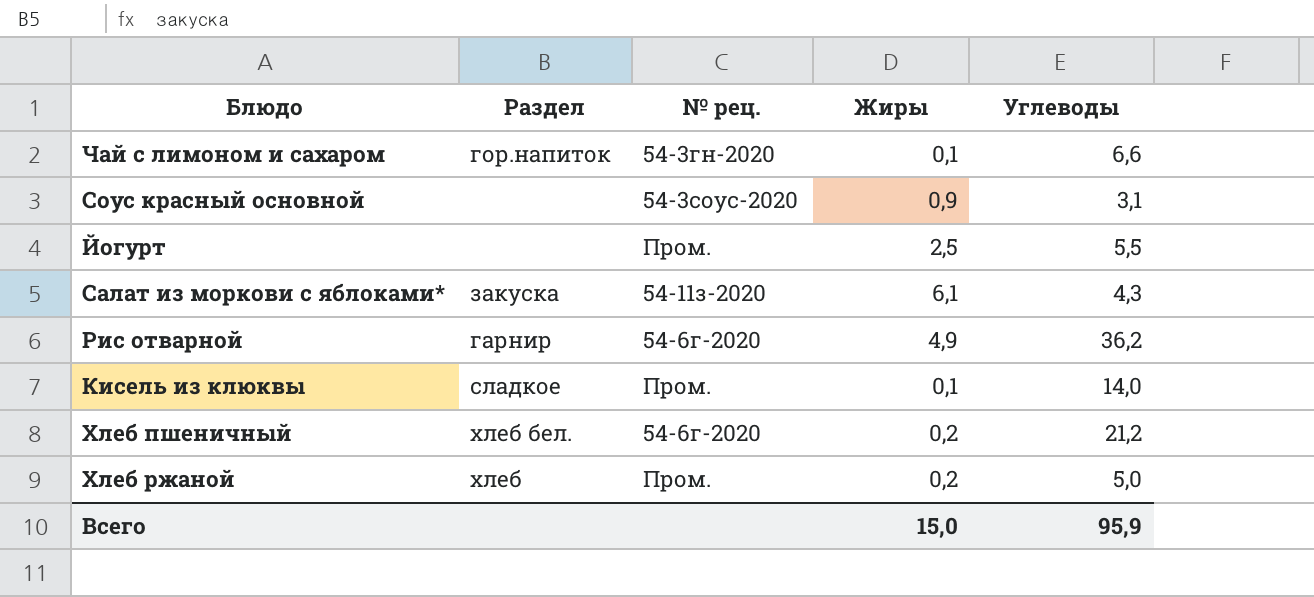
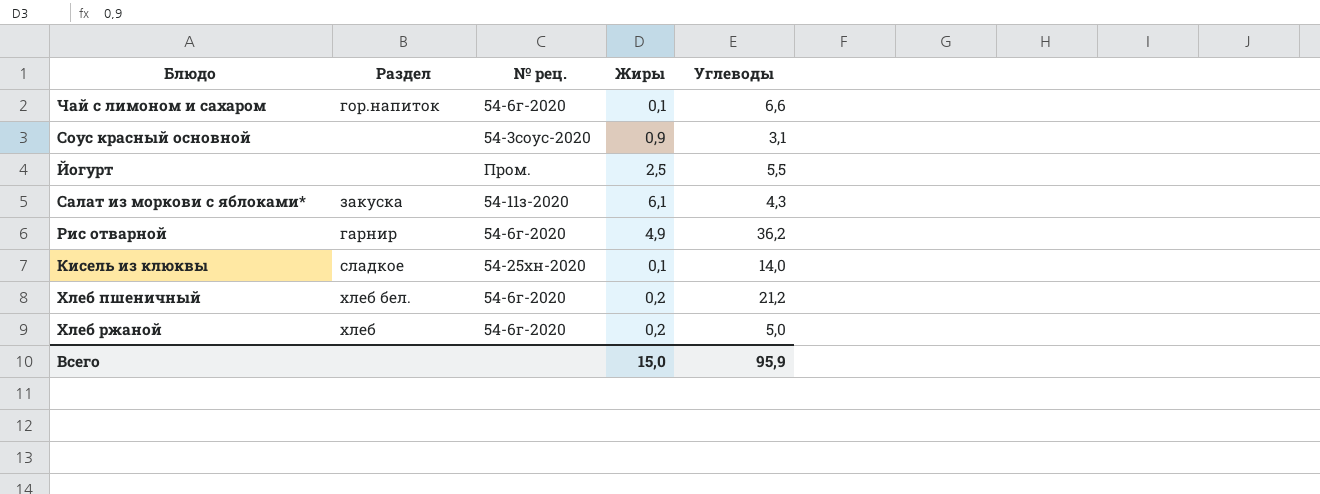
Чай с лимоном и сахаром | № рец.: 54-3гн-2020 -> 54-6г-2020
Кисель из клюквы | № рец.: Пром. -> 54-25хн-2020
Хлеб ржаной | № рец.: Пром. -> 54-6г-2020

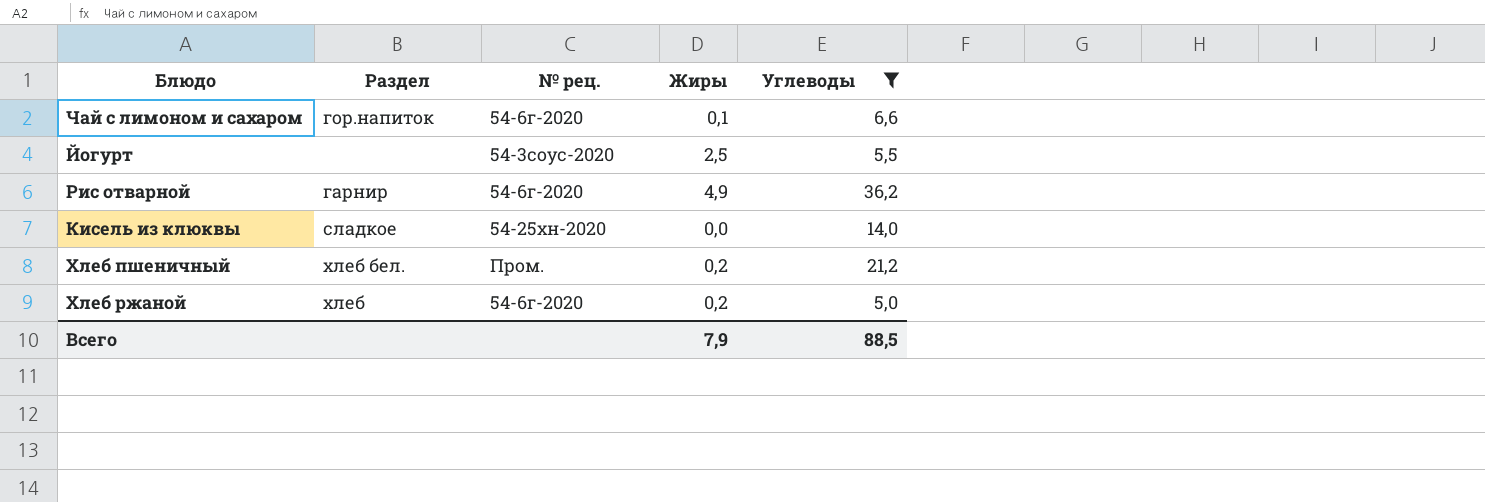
filter: none -> Углеводы >= 5,0
Йогурт | № рец.: Пром. -> 54-3соус-2020
Кисель из клюквы | Жиры: 0,1 -> 0,0
Хлеб пшеничный | № рец.: 54-6г-2020 -> Пром.
Всего | Жиры: 15,0 -> 7,9
Всего | Углеводы: 95,9 -> 88,5

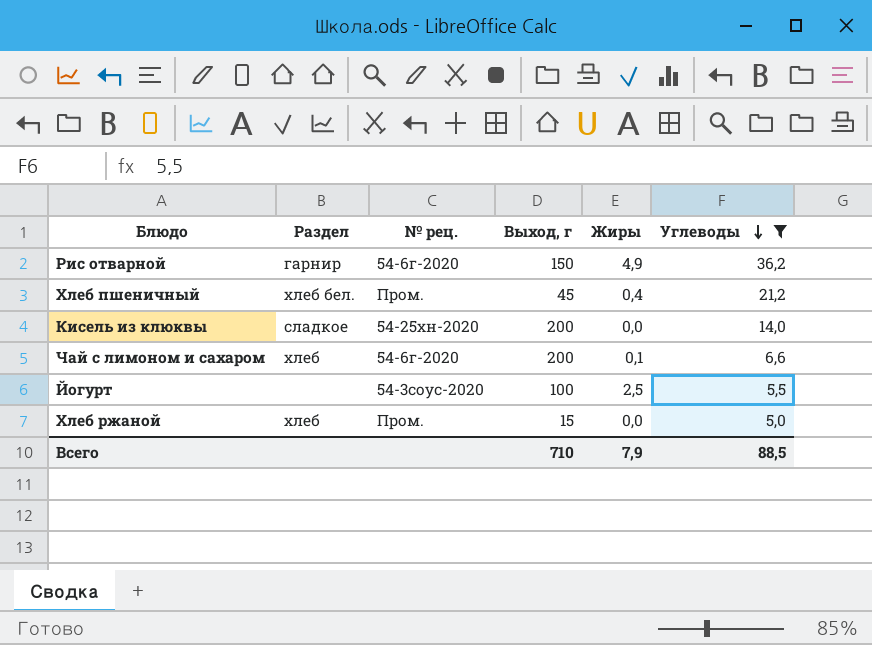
row order: none -> Углеводы descending
column Выход, г | position: none -> 4
Хлеб пшеничный | Жиры: 0,2 -> 0,4
Чай с лимоном и сахаром | Раздел: гор.напиток -> хлеб
Хлеб ржаной | № рец.: 54-6г-2020 -> Пром.
Хлеб ржаной | Жиры: 0,2 -> 0,0

